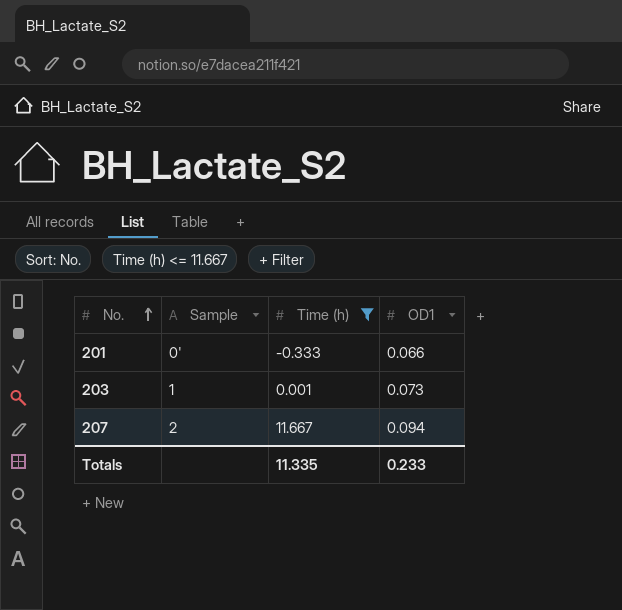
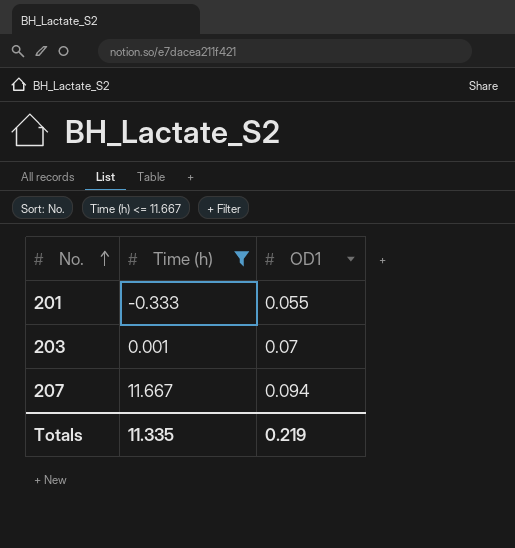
column Sample | position: 2 -> none
201 | OD1: 0.066 -> 0.055
203 | OD1: 0.073 -> 0.07
Totals | OD1: 0.233 -> 0.219

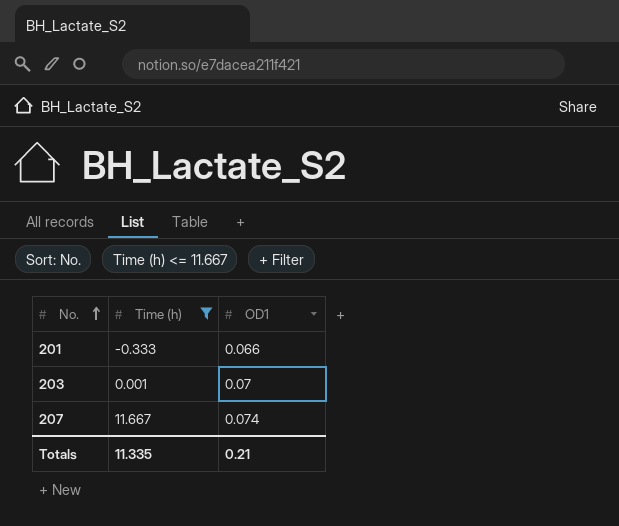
201 | OD1: 0.055 -> 0.066
207 | OD1: 0.094 -> 0.074
Totals | OD1: 0.219 -> 0.21

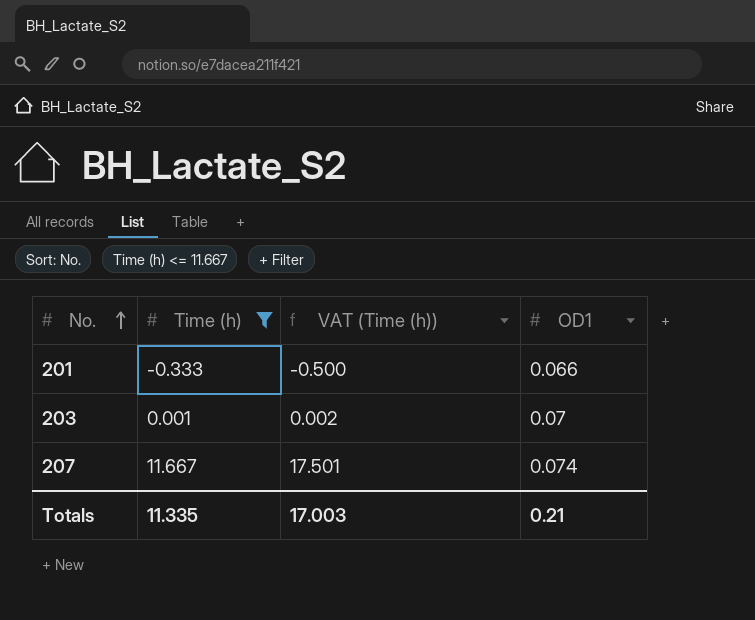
column VAT (Time (h)) | formula: none -> [Time (h)] * 1.5

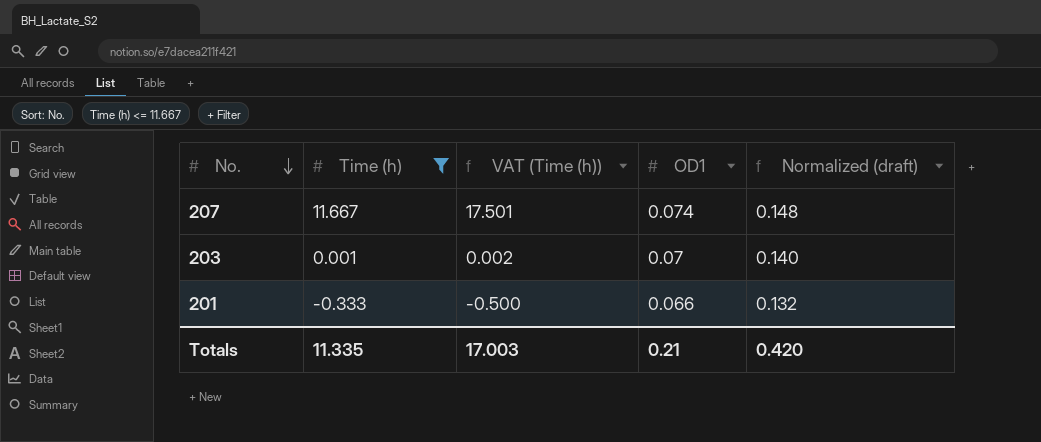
row order: No. ascending -> No. descending
column Normalized (draft) | formula: none -> [OD1] * 2

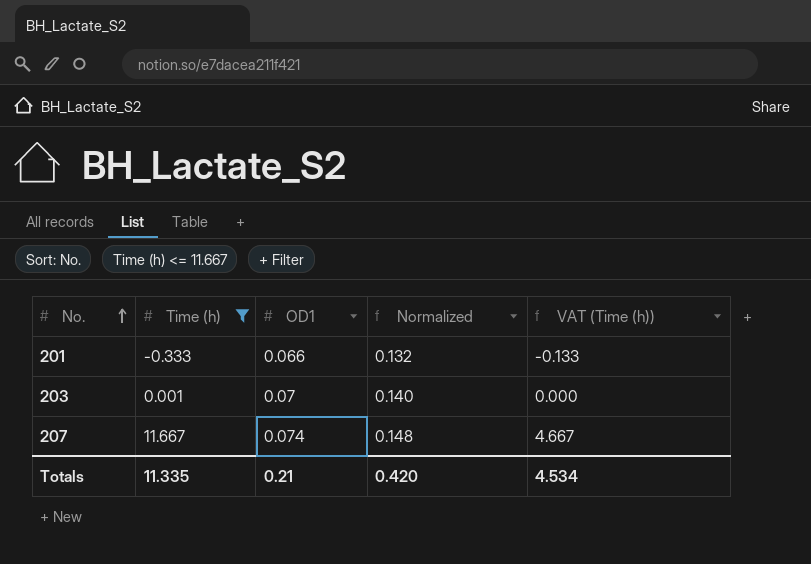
row order: No. descending -> No. ascending
column name: Normalized (draft) -> Normalized
column VAT (Time (h)) | formula: [Time (h)] * 1.5 -> [Time (h)] * 0.4
column VAT (Time (h)) | position: 3 -> 5
Totals | VAT (Time (h)): 17.003 -> 4.534

